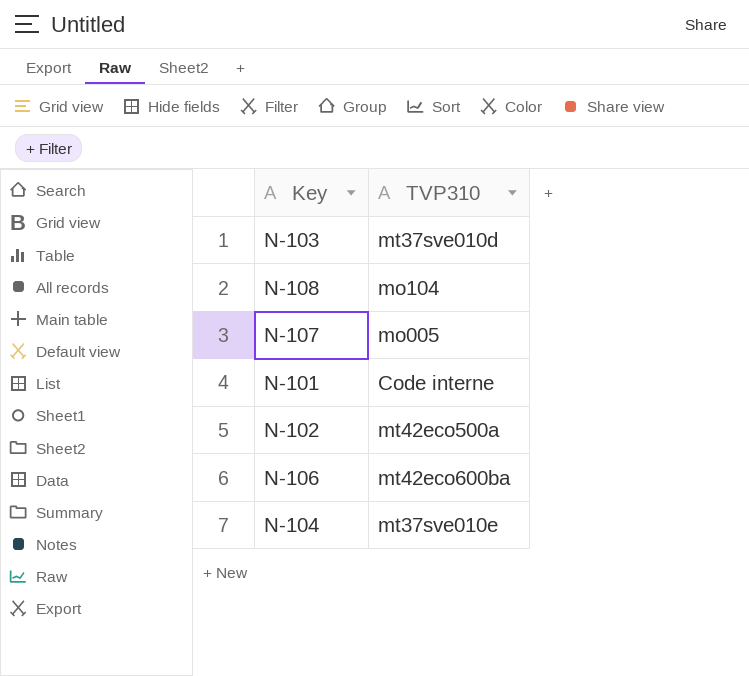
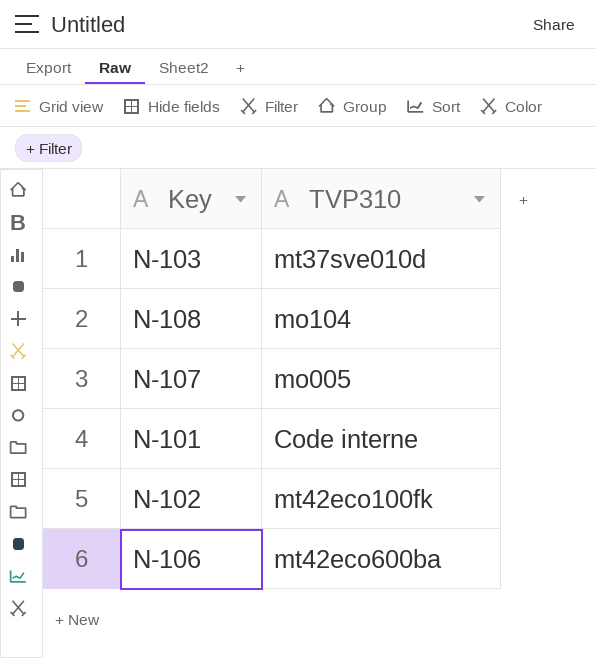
row N-104: mt37sve010e -> none
N-102 | TVP310: mt42eco500a -> mt42eco100fk

